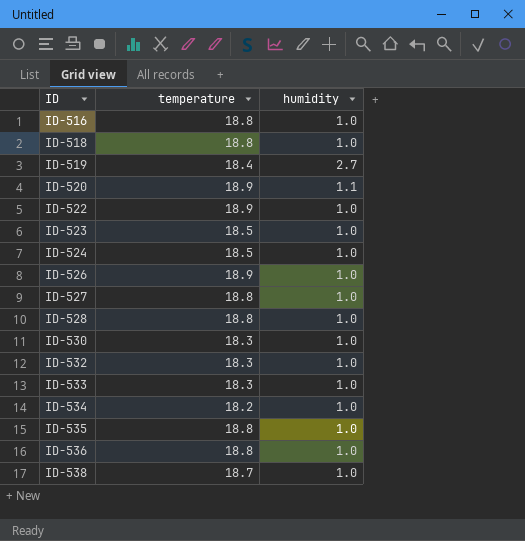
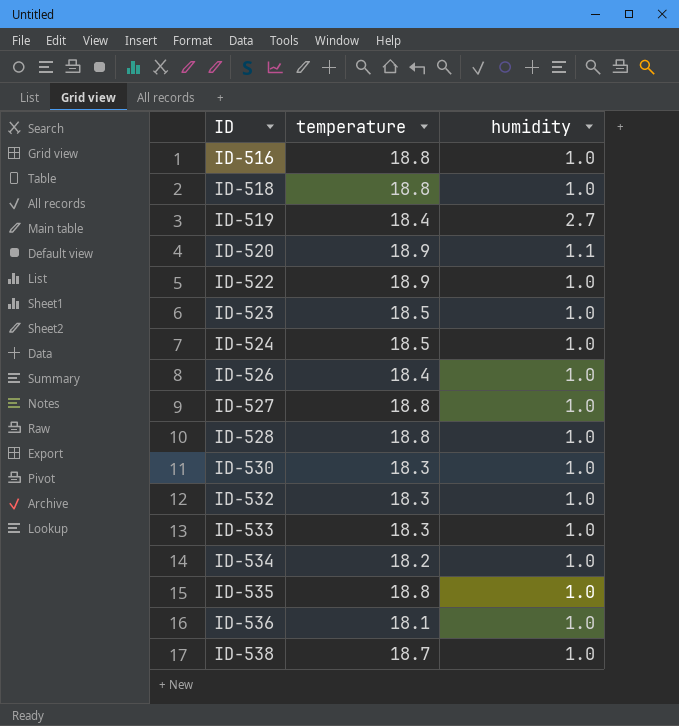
ID-526 | temperature: 18.9 -> 18.4
ID-536 | temperature: 18.8 -> 18.1

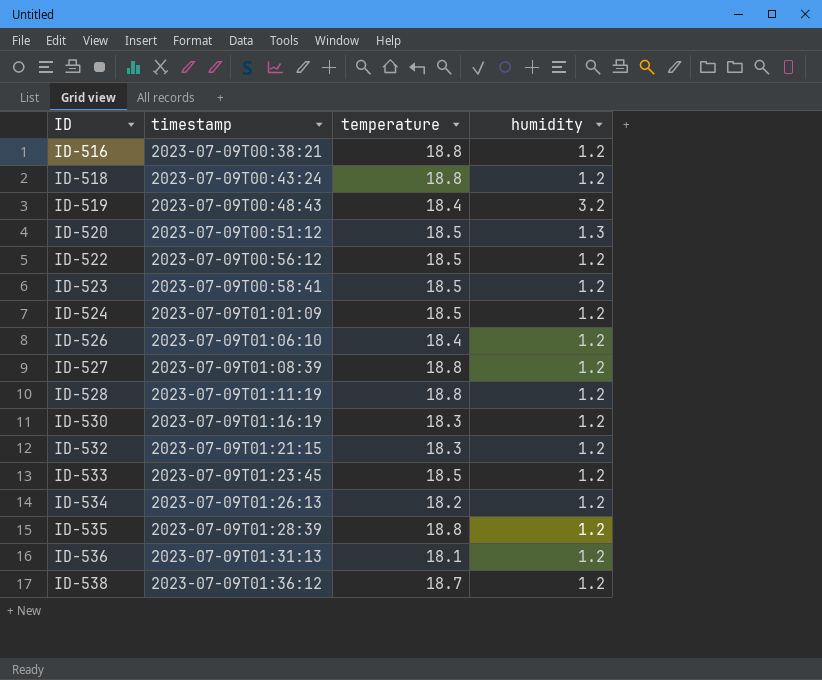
column timestamp | position: none -> 2
ID-516 | humidity: 1.0 -> 1.2
ID-518 | humidity: 1.0 -> 1.2
ID-519 | humidity: 2.7 -> 3.2
ID-520 | temperature: 18.9 -> 18.5
ID-520 | humidity: 1.1 -> 1.3
ID-522 | temperature: 18.9 -> 18.5
ID-522 | humidity: 1.0 -> 1.2
ID-523 | humidity: 1.0 -> 1.2
ID-524 | humidity: 1.0 -> 1.2
ID-526 | humidity: 1.0 -> 1.2
ID-527 | humidity: 1.0 -> 1.2
ID-528 | humidity: 1.0 -> 1.2
ID-530 | humidity: 1.0 -> 1.2
ID-532 | humidity: 1.0 -> 1.2
ID-533 | temperature: 18.3 -> 18.5
ID-533 | humidity: 1.0 -> 1.2
ID-534 | humidity: 1.0 -> 1.2
ID-535 | humidity: 1.0 -> 1.2
ID-536 | humidity: 1.0 -> 1.2
ID-538 | humidity: 1.0 -> 1.2

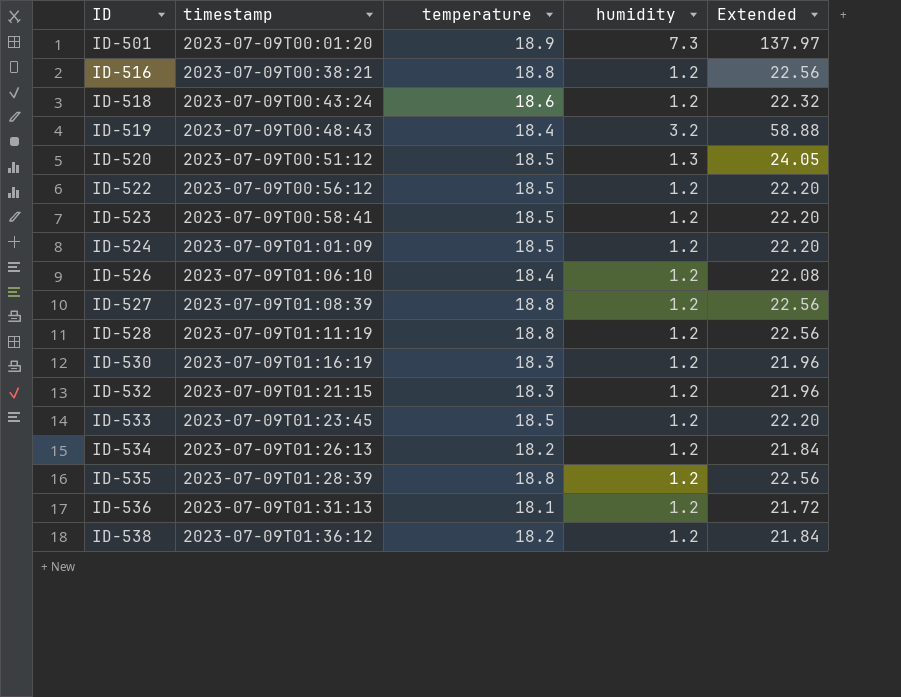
column Extended | formula: none -> [temperature] * [humidity]
row ID-501: none -> 2023-07-09T00:01:20 | 18.9 | 7.3 | 137.97
ID-518 | temperature: 18.8 -> 18.6
ID-538 | temperature: 18.7 -> 18.2

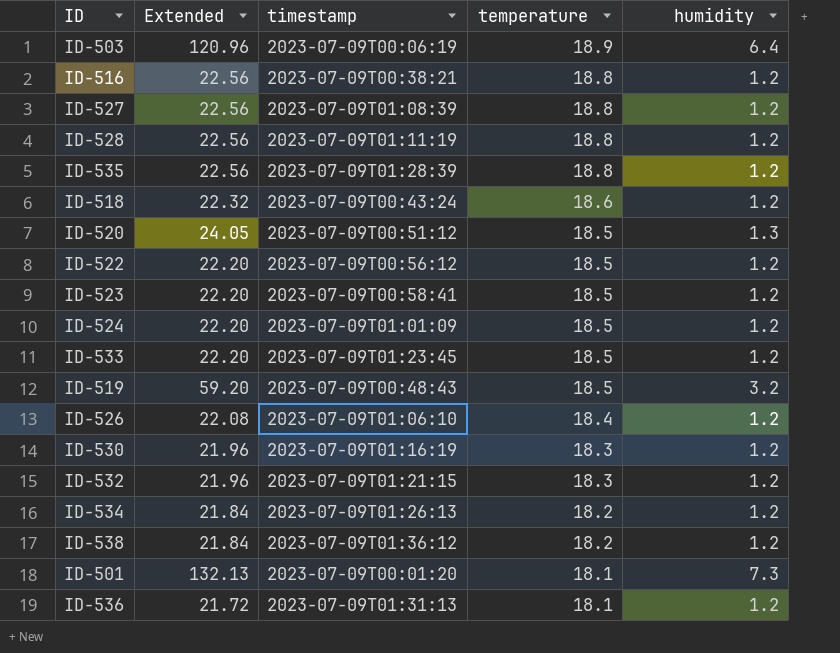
row order: ID ascending -> temperature descending
column Extended | position: 5 -> 2
row ID-503: none -> 120.96 | 2023-07-09T00:06:19 | 18.9 | 6.4
ID-519 | Extended: 58.88 -> 59.20
ID-519 | temperature: 18.4 -> 18.5
ID-501 | Extended: 137.97 -> 132.13
ID-501 | temperature: 18.9 -> 18.1

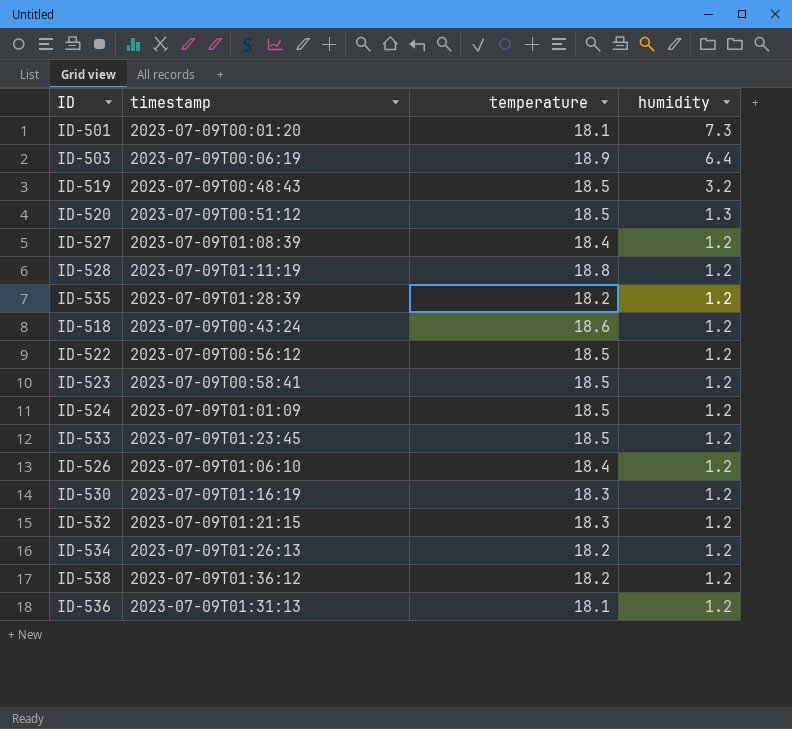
row order: temperature descending -> humidity descending
column Extended | formula: [temperature] * [humidity] -> none
row ID-516: 22.56 | 2023-07-09T00:38:21 | 18.8 | 1.2 -> none
ID-527 | temperature: 18.8 -> 18.4
ID-535 | temperature: 18.8 -> 18.2

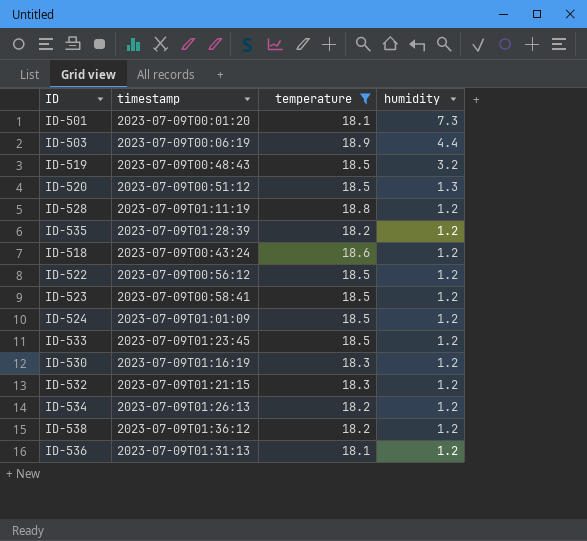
filter: none -> temperature != 18.4
ID-503 | humidity: 6.4 -> 4.4

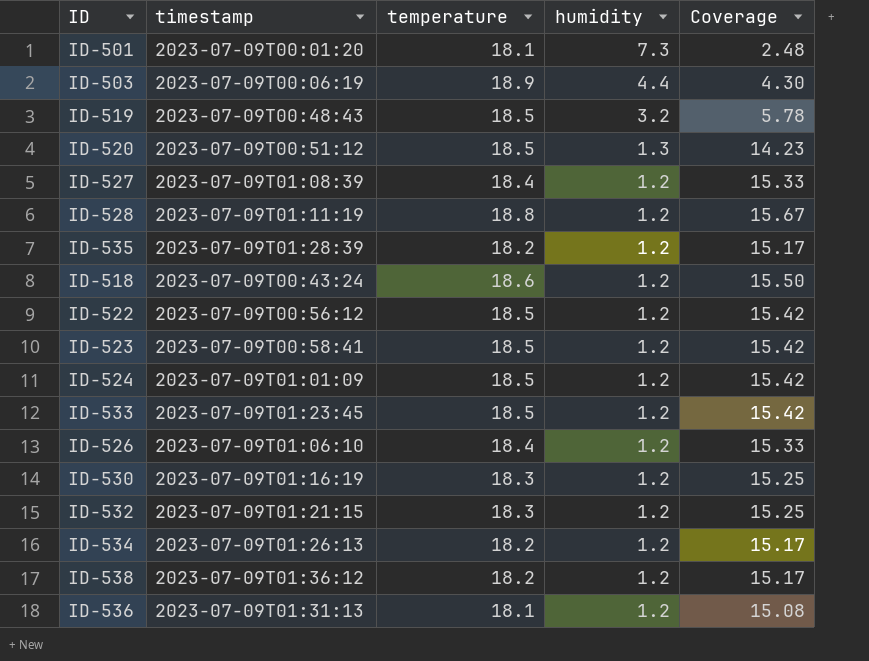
filter: temperature != 18.4 -> none
column Coverage | formula: none -> [temperature] / [humidity]

